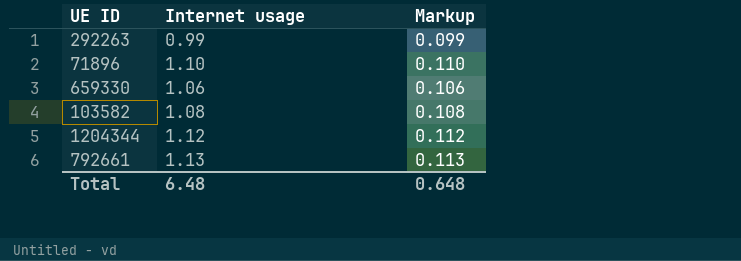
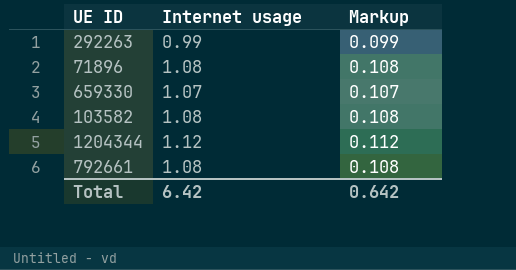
71896 | Internet usage: 1.10 -> 1.08
71896 | Markup: 0.110 -> 0.108
659330 | Internet usage: 1.06 -> 1.07
659330 | Markup: 0.106 -> 0.107
792661 | Internet usage: 1.13 -> 1.08
792661 | Markup: 0.113 -> 0.108
Total | Internet usage: 6.48 -> 6.42
Total | Markup: 0.648 -> 0.642

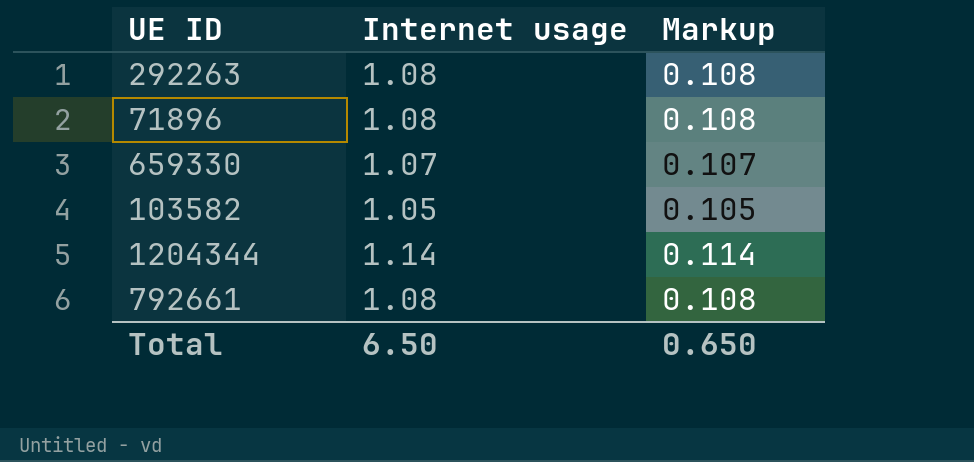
292263 | Internet usage: 0.99 -> 1.08
292263 | Markup: 0.099 -> 0.108
103582 | Internet usage: 1.08 -> 1.05
103582 | Markup: 0.108 -> 0.105
1204344 | Internet usage: 1.12 -> 1.14
1204344 | Markup: 0.112 -> 0.114
Total | Internet usage: 6.42 -> 6.50
Total | Markup: 0.642 -> 0.650

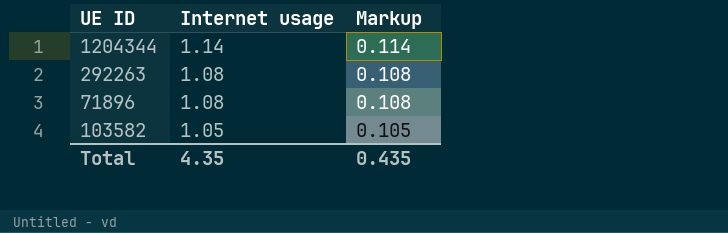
row order: none -> Internet usage descending
row 659330: 1.07 | 0.107 -> none
row 792661: 1.08 | 0.108 -> none
Total | Internet usage: 6.50 -> 4.35
Total | Markup: 0.650 -> 0.435

